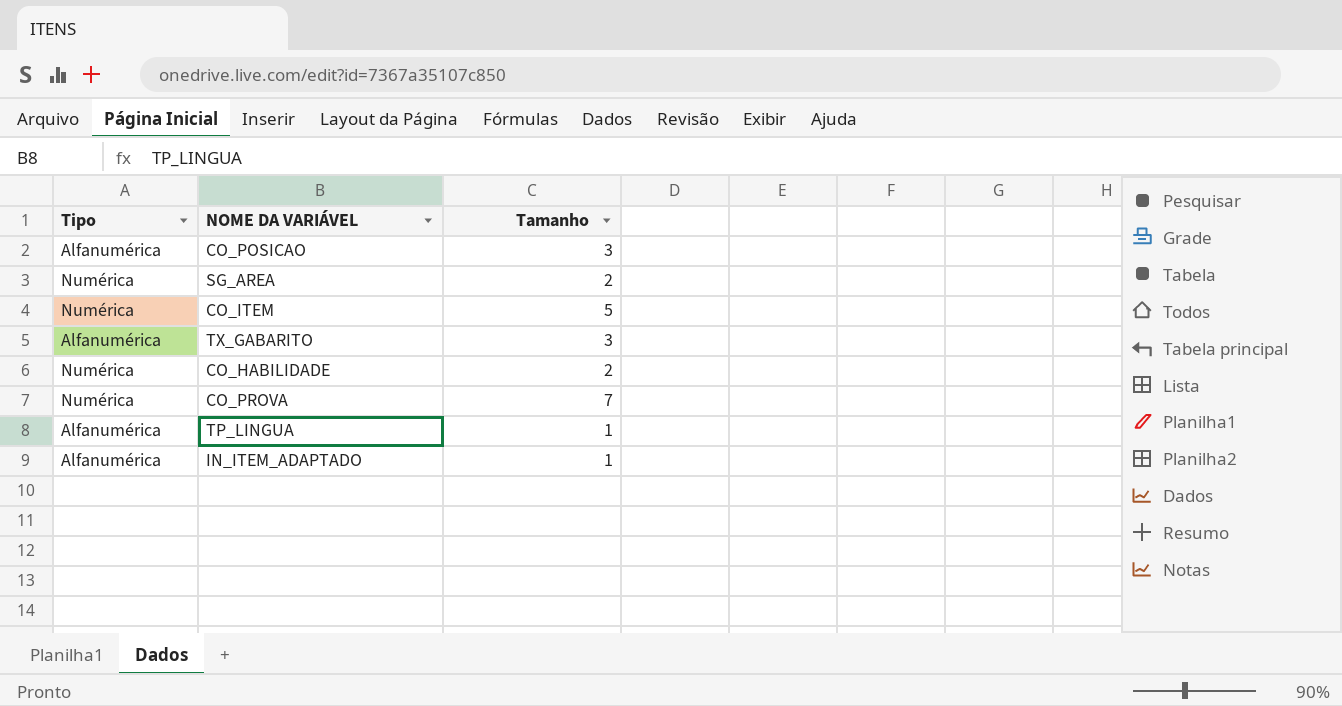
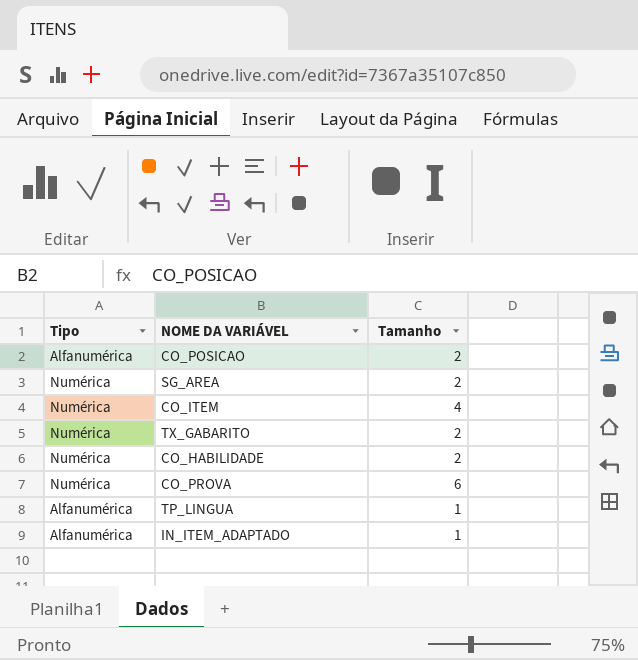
CO_POSICAO | Tamanho: 3 -> 2
CO_ITEM | Tamanho: 5 -> 4
TX_GABARITO | Tipo: Alfanumérica -> Numérica
TX_GABARITO | Tamanho: 3 -> 2
CO_PROVA | Tamanho: 7 -> 6

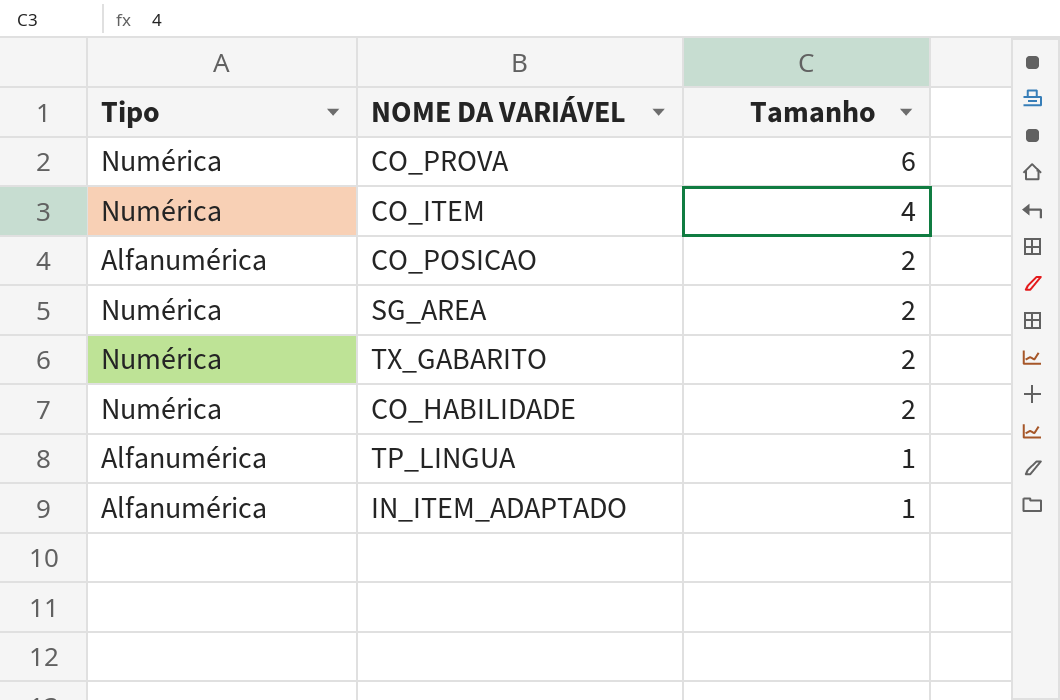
row order: none -> Tamanho descending

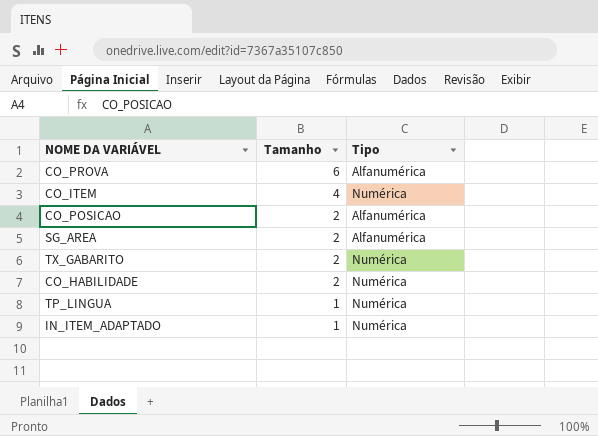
column Tipo | position: 1 -> 3
CO_PROVA | Tipo: Numérica -> Alfanumérica
SG_AREA | Tipo: Numérica -> Alfanumérica
TP_LINGUA | Tipo: Alfanumérica -> Numérica
IN_ITEM_ADAPTADO | Tipo: Alfanumérica -> Numérica

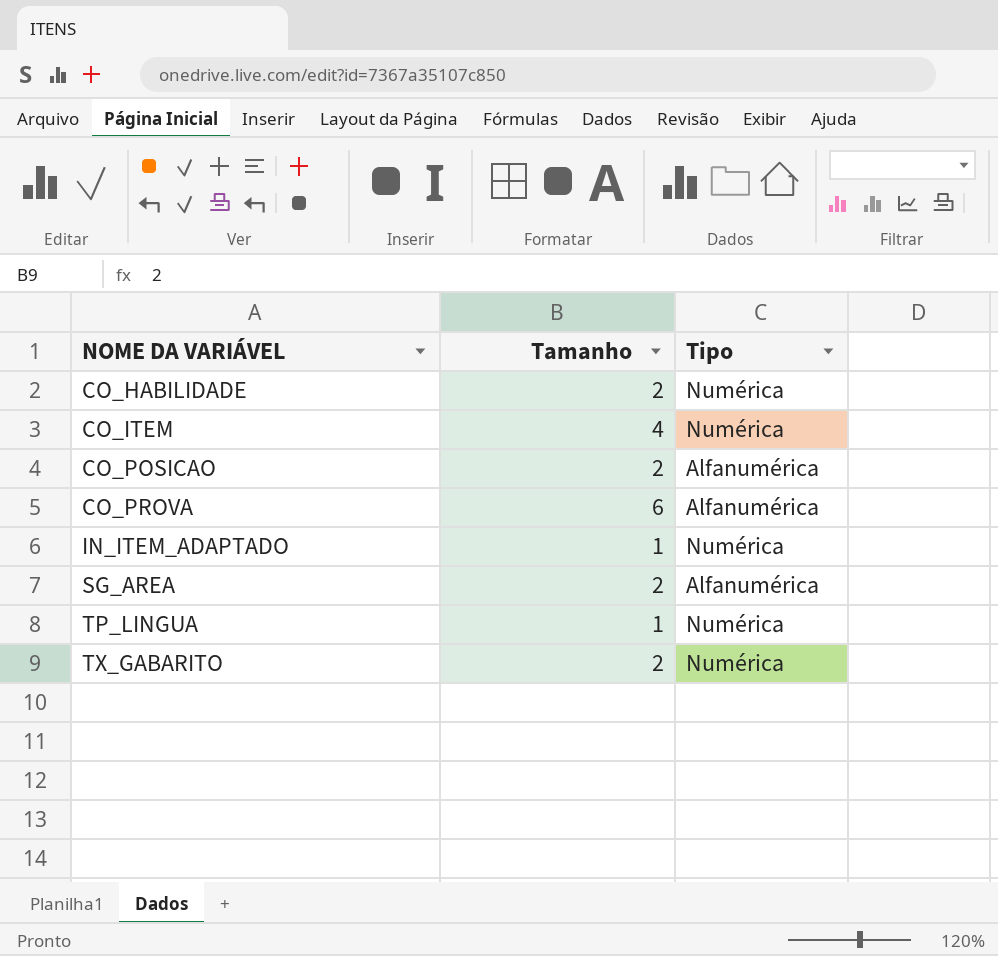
row order: Tamanho descending -> NOME DA VARIÁVEL ascending

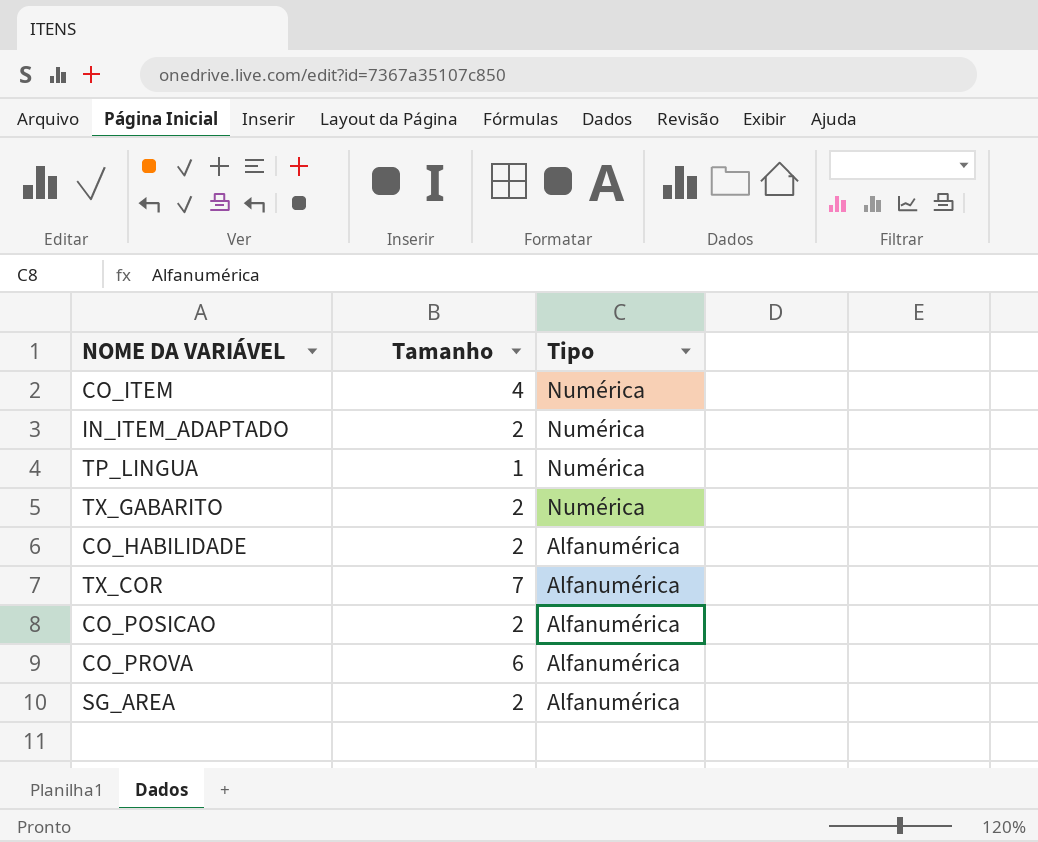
row order: NOME DA VARIÁVEL ascending -> Tipo descending
IN_ITEM_ADAPTADO | Tamanho: 1 -> 2
CO_HABILIDADE | Tipo: Numérica -> Alfanumérica
row TX_COR: none -> 7 | Alfanumérica

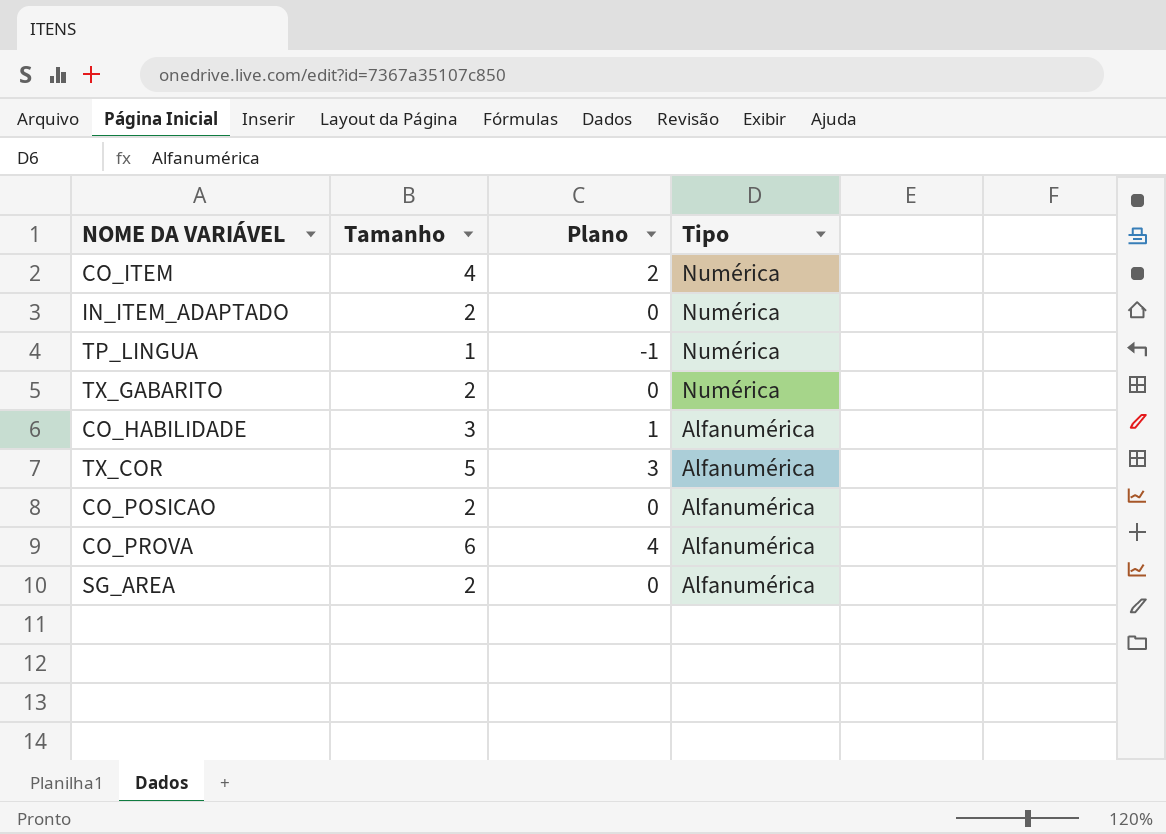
column Plano | formula: none -> [Tamanho] - 2
CO_HABILIDADE | Tamanho: 2 -> 3
TX_COR | Tamanho: 7 -> 5

